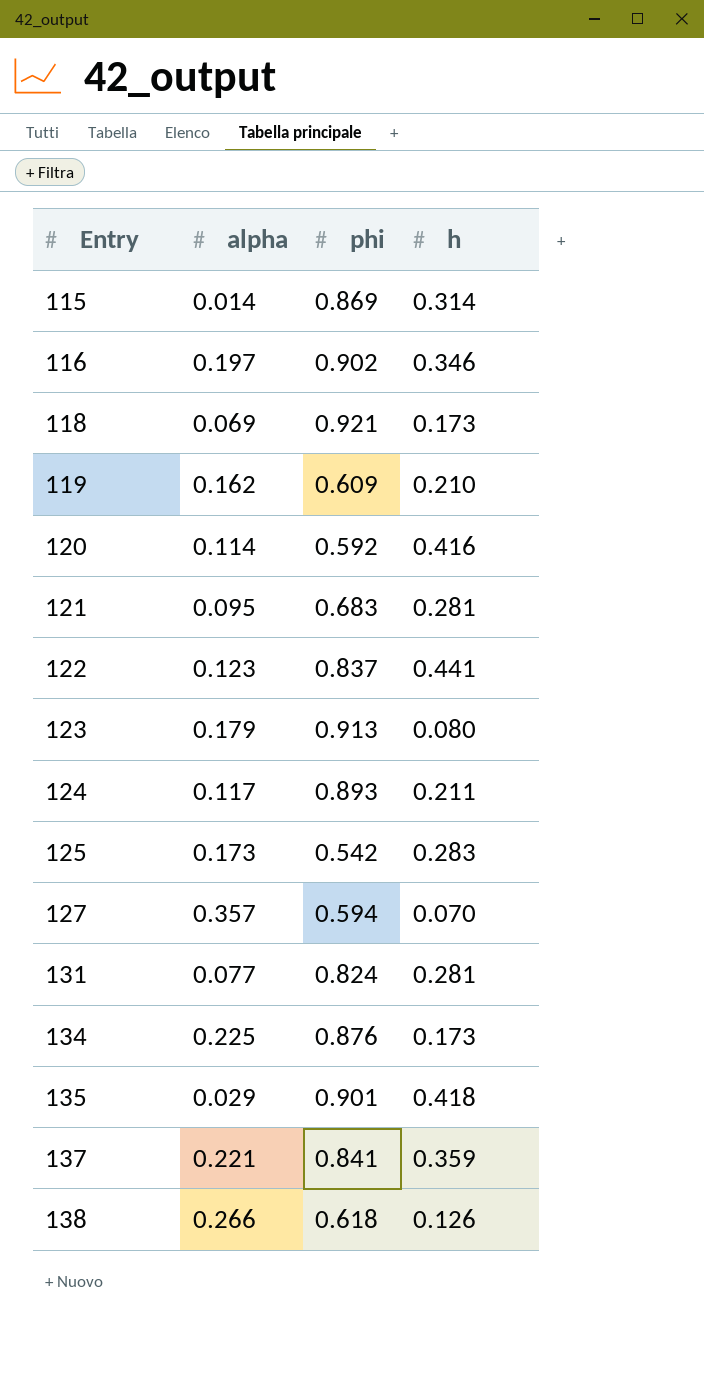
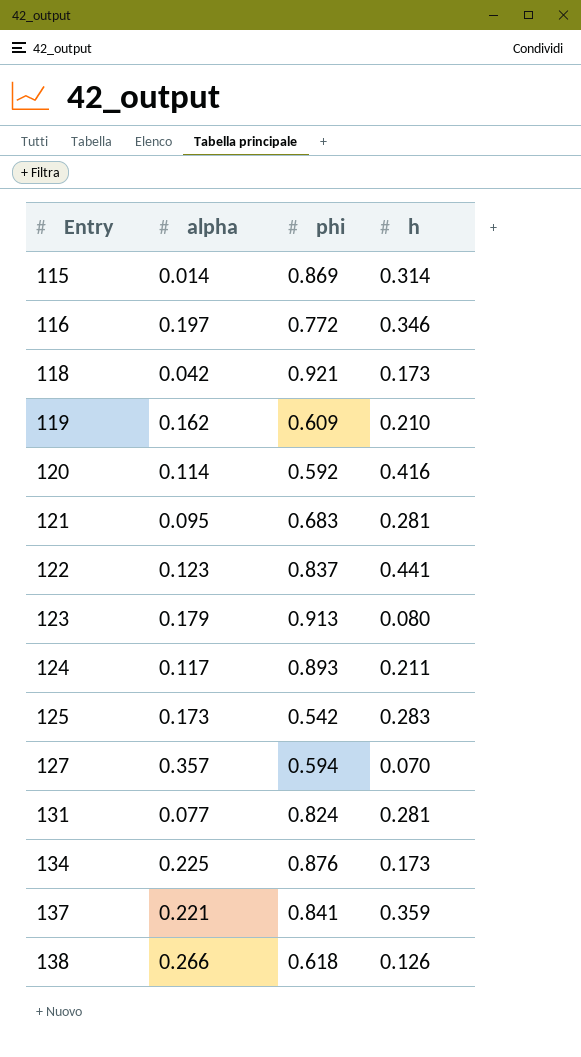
row 135: 0.029 | 0.901 | 0.418 -> none
116 | phi: 0.902 -> 0.772
118 | alpha: 0.069 -> 0.042

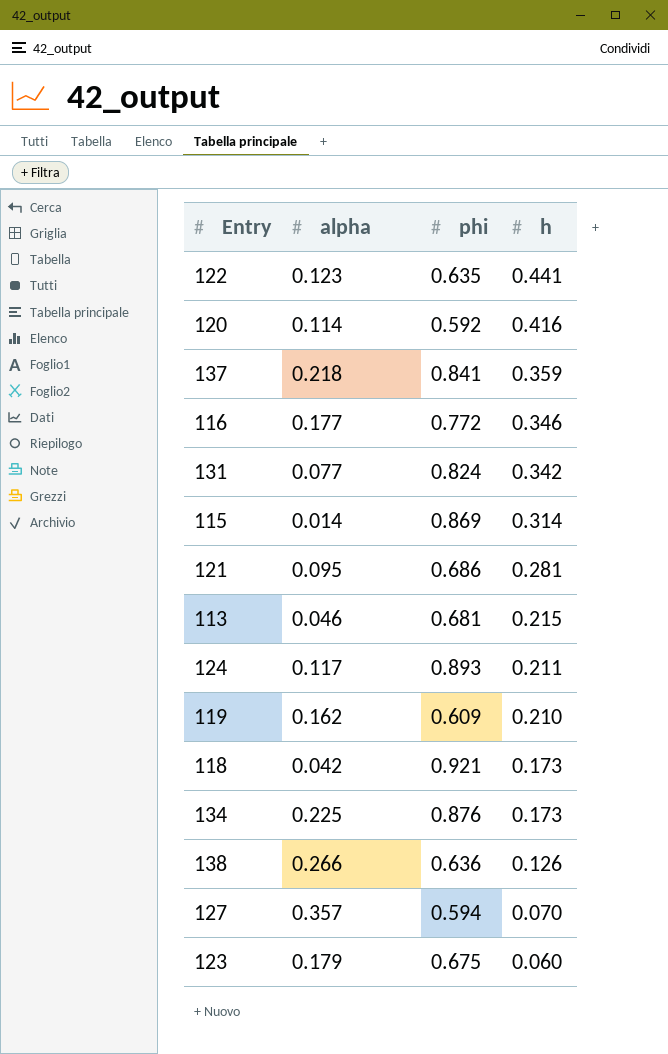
row order: Entry ascending -> h descending
row 125: 0.173 | 0.542 | 0.283 -> none
122 | phi: 0.837 -> 0.635
137 | alpha: 0.221 -> 0.218
116 | alpha: 0.197 -> 0.177
131 | h: 0.281 -> 0.342
121 | phi: 0.683 -> 0.686
row 113: none -> 0.046 | 0.681 | 0.215
138 | phi: 0.618 -> 0.636
123 | phi: 0.913 -> 0.675
123 | h: 0.080 -> 0.060

